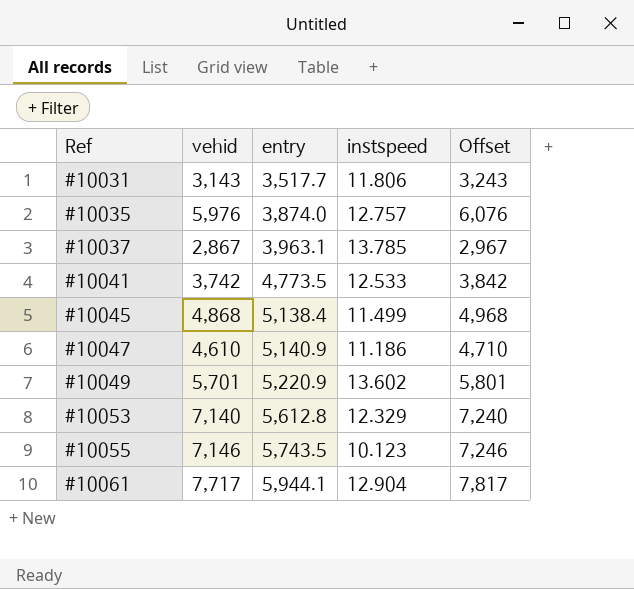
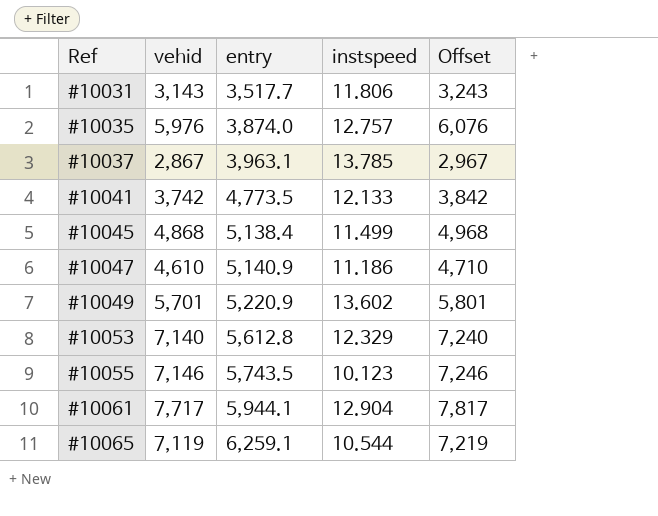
#10041 | instspeed: 12.533 -> 12.133
row #10065: none -> 7,119 | 6,259.1 | 10.544 | 7,219

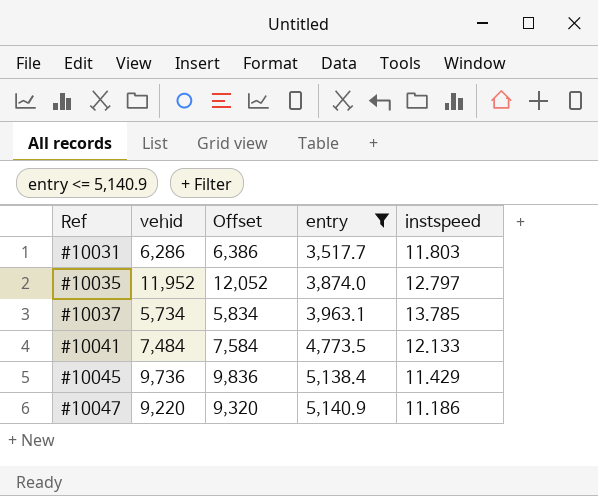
filter: none -> entry <= 5,140.9
column Offset | position: 5 -> 3
#10031 | vehid: 3,143 -> 6,286
#10031 | Offset: 3,243 -> 6,386
#10031 | instspeed: 11.806 -> 11.803
#10035 | vehid: 5,976 -> 11,952
#10035 | Offset: 6,076 -> 12,052
#10035 | instspeed: 12.757 -> 12.797
#10037 | vehid: 2,867 -> 5,734
#10037 | Offset: 2,967 -> 5,834
#10041 | vehid: 3,742 -> 7,484
#10041 | Offset: 3,842 -> 7,584
#10045 | vehid: 4,868 -> 9,736
#10045 | Offset: 4,968 -> 9,836
#10045 | instspeed: 11.499 -> 11.429
#10047 | vehid: 4,610 -> 9,220
#10047 | Offset: 4,710 -> 9,320

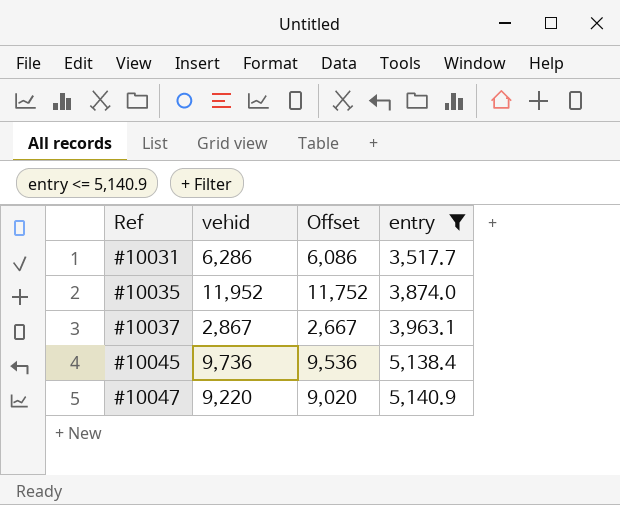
column instspeed | position: 5 -> none
column Offset | formula: [vehid] + 100 -> [vehid] - 200
row #10041: 7,484 | 7,584 | 4,773.5 | 12.133 -> none
#10037 | vehid: 5,734 -> 2,867

